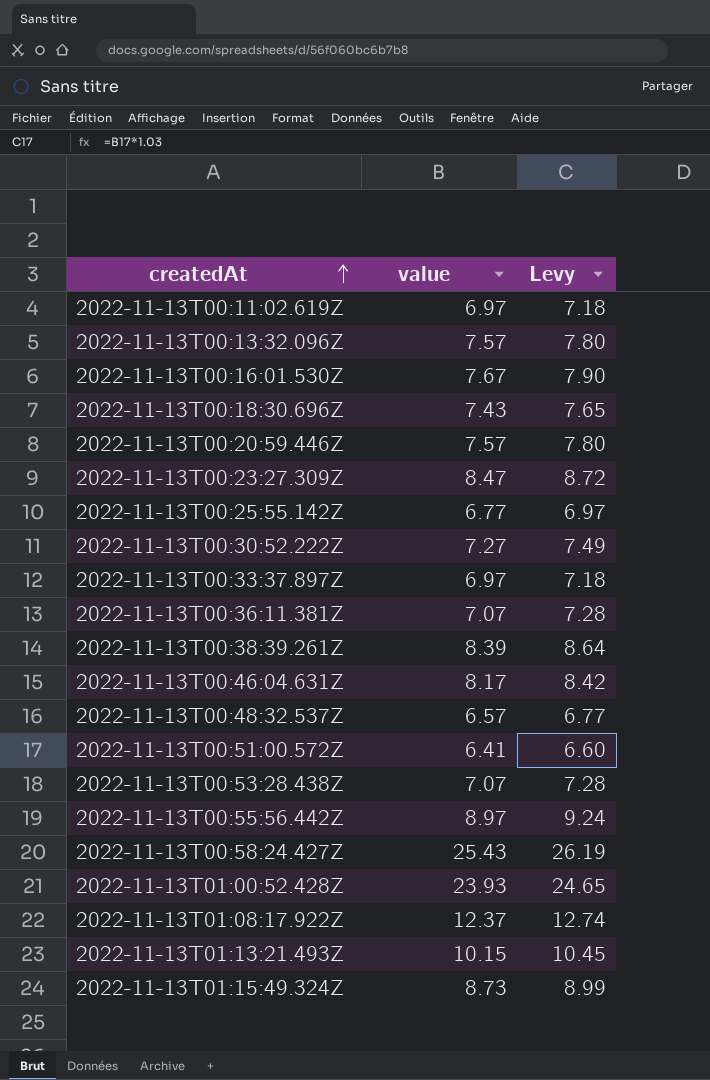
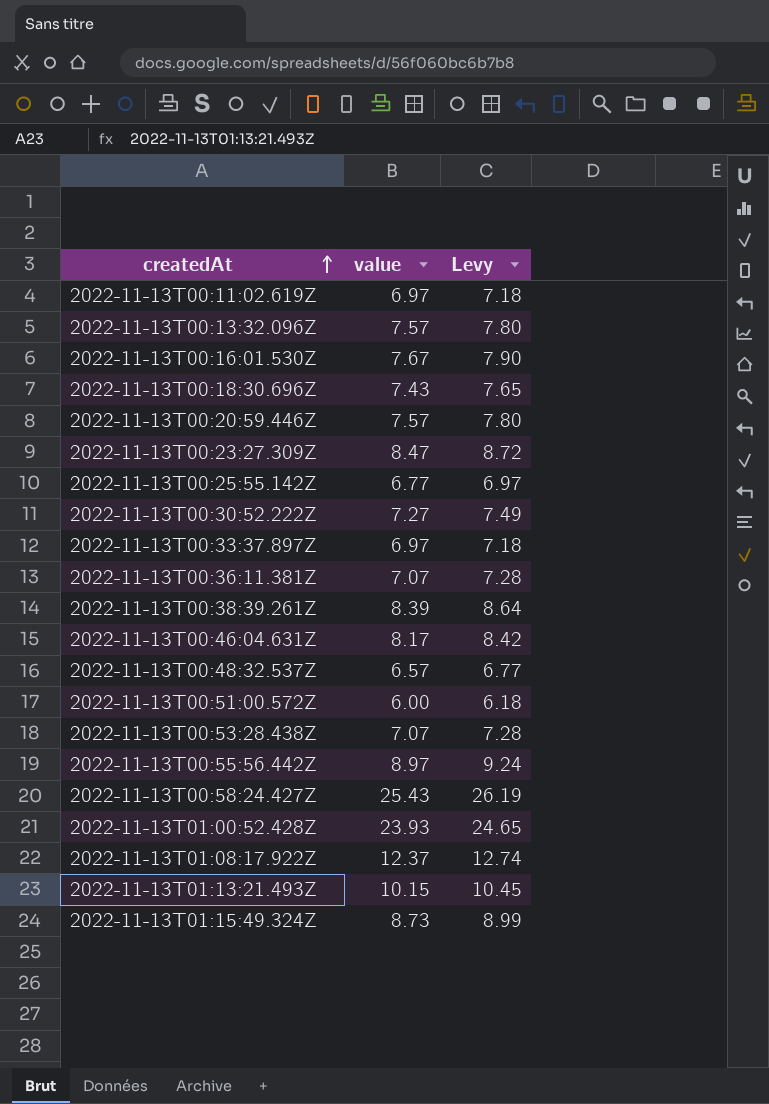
2022-11-13T00:51:00.572Z | value: 6.41 -> 6.00
2022-11-13T00:51:00.572Z | Levy: 6.60 -> 6.18

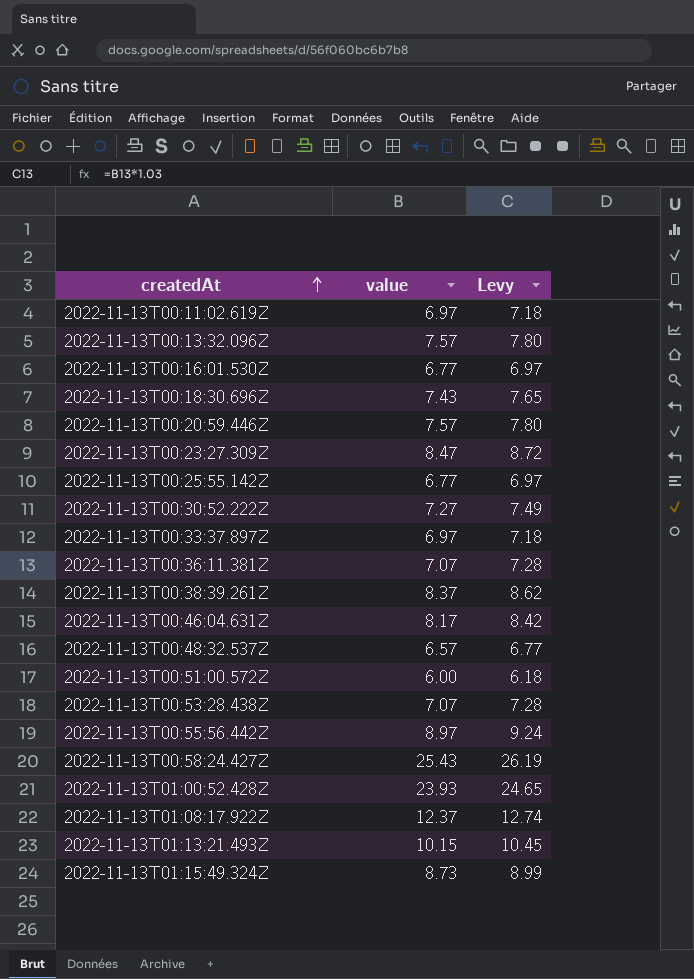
2022-11-13T00:16:01.530Z | value: 7.67 -> 6.77
2022-11-13T00:16:01.530Z | Levy: 7.90 -> 6.97
2022-11-13T00:38:39.261Z | value: 8.39 -> 8.37
2022-11-13T00:38:39.261Z | Levy: 8.64 -> 8.62

